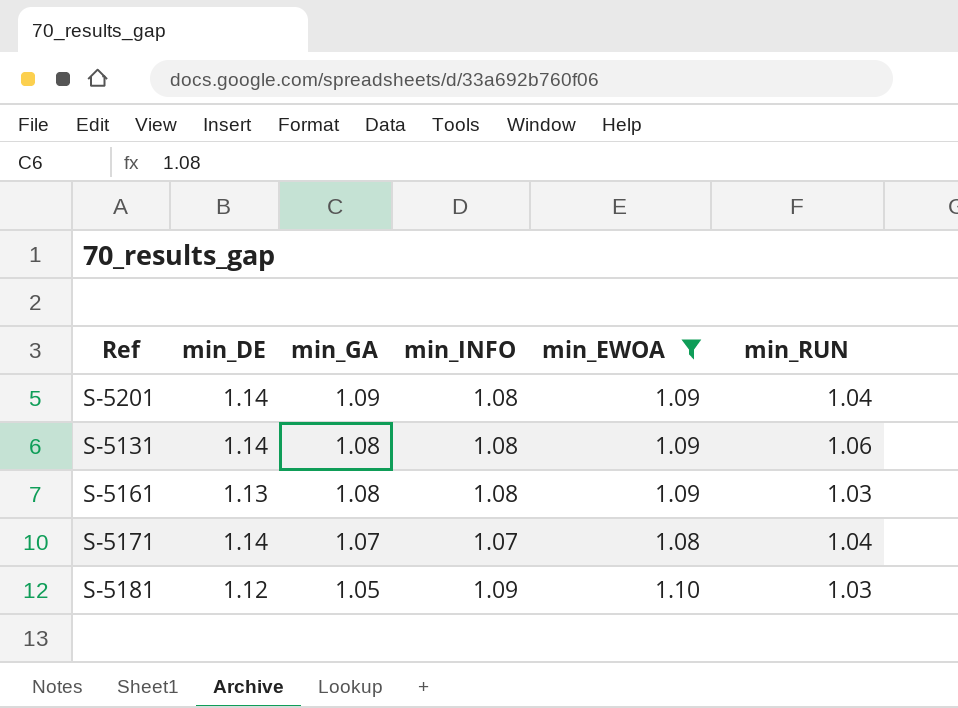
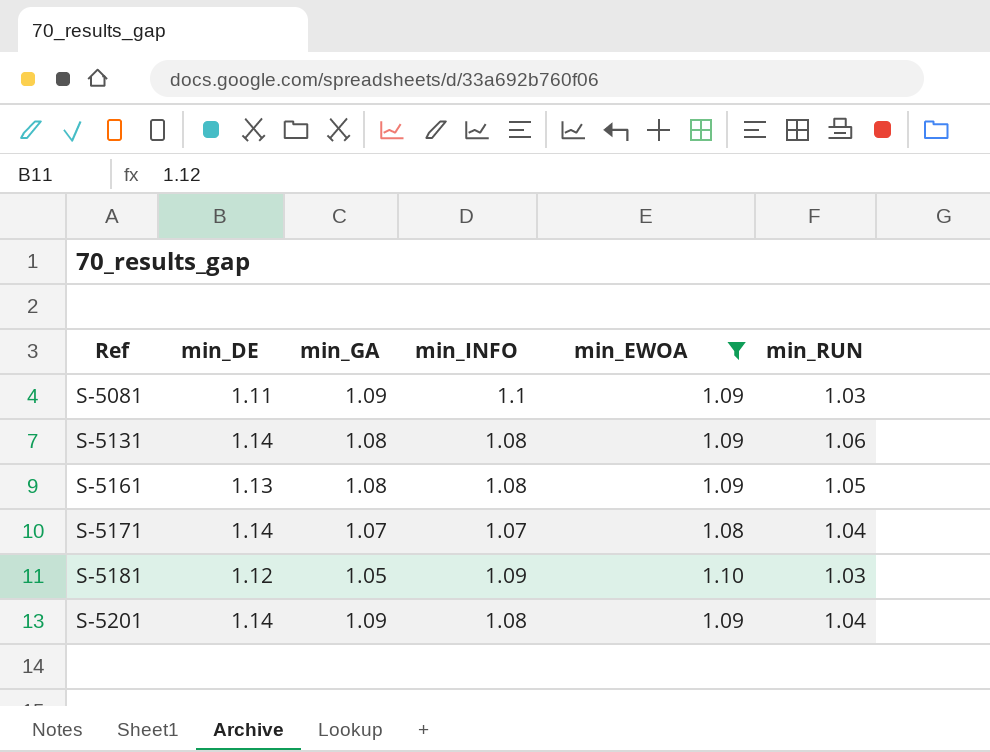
row order: min_GA descending -> Ref ascending
row S-5081: none -> 1.11 | 1.09 | 1.1 | 1.09 | 1.03
S-5161 | min_RUN: 1.03 -> 1.05

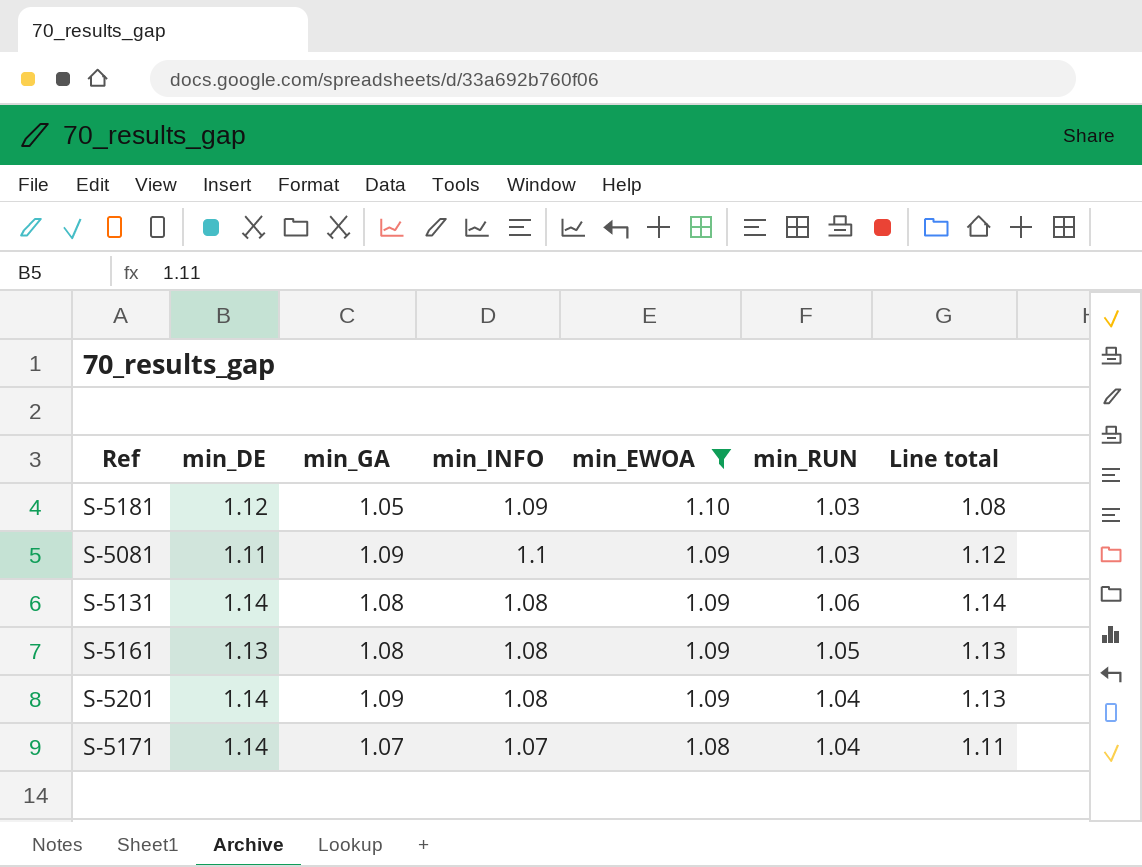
row order: Ref ascending -> min_EWOA descending
column Line total | formula: none -> [min_GA] * [min_RUN]

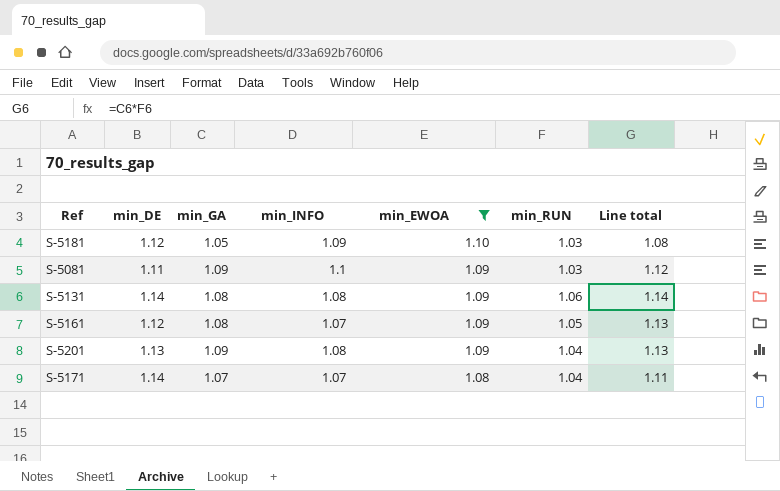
S-5161 | min_DE: 1.13 -> 1.12
S-5161 | min_INFO: 1.08 -> 1.07
S-5201 | min_DE: 1.14 -> 1.13

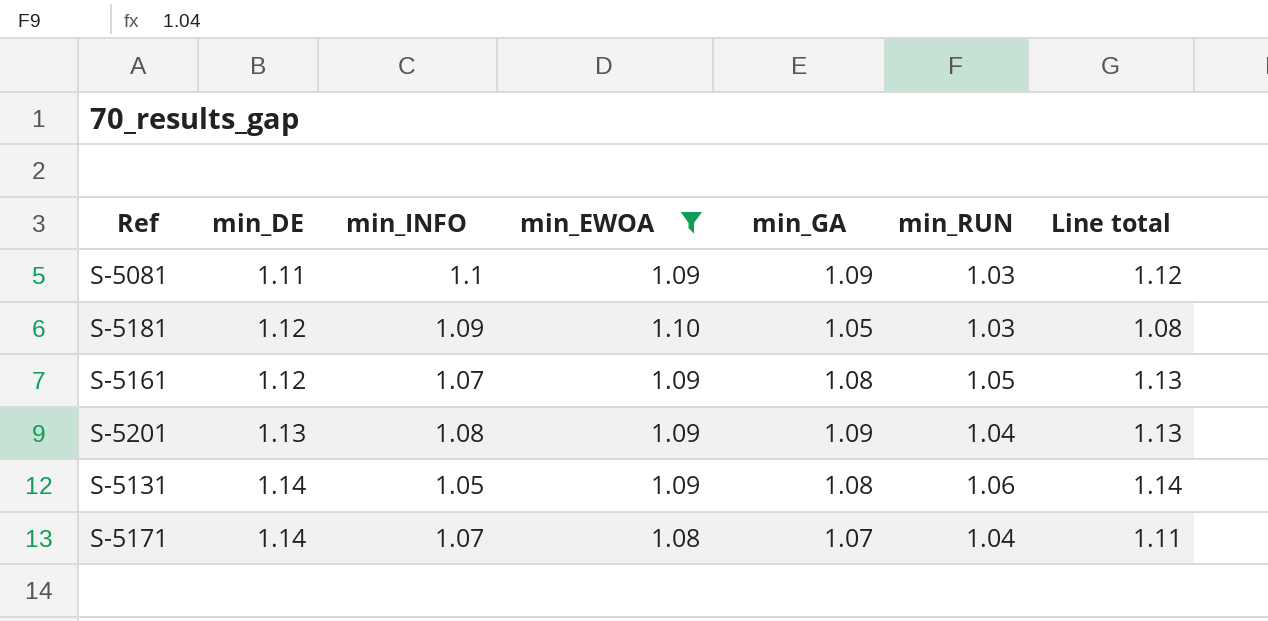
row order: min_EWOA descending -> min_DE ascending
column min_GA | position: 3 -> 5
S-5131 | min_INFO: 1.08 -> 1.05

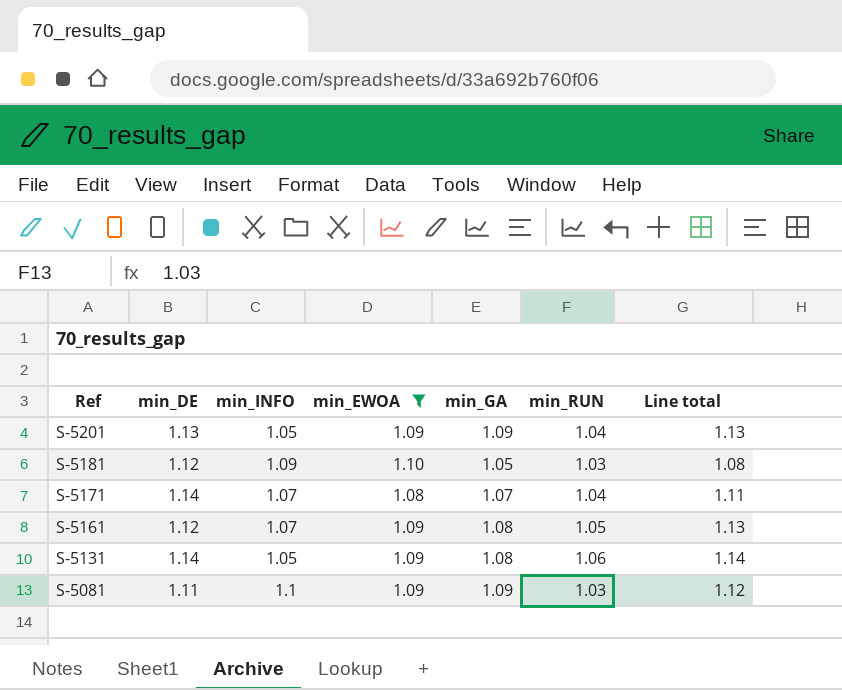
row order: min_DE ascending -> Ref descending
S-5201 | min_INFO: 1.08 -> 1.05

